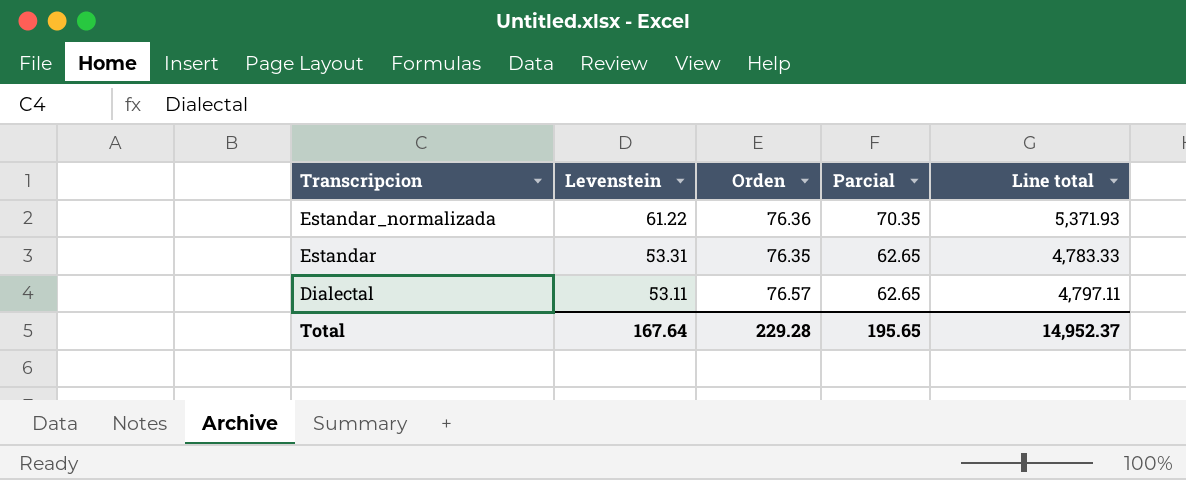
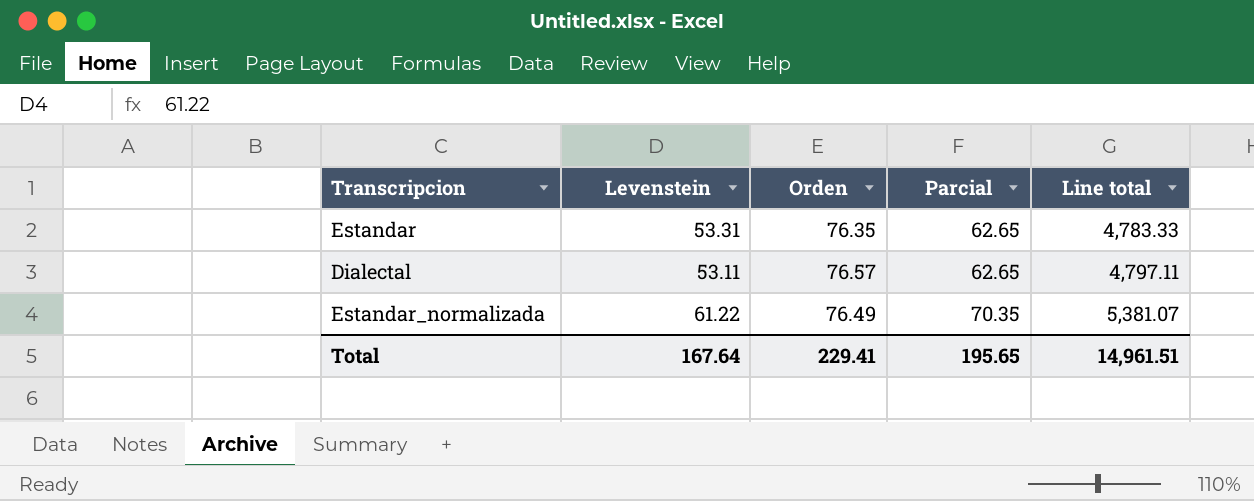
row order: Transcripcion descending -> Parcial ascending
Estandar_normalizada | Orden: 76.36 -> 76.49
Estandar_normalizada | Line total: 5,371.93 -> 5,381.07
Total | Orden: 229.28 -> 229.41
Total | Line total: 14,952.37 -> 14,961.51

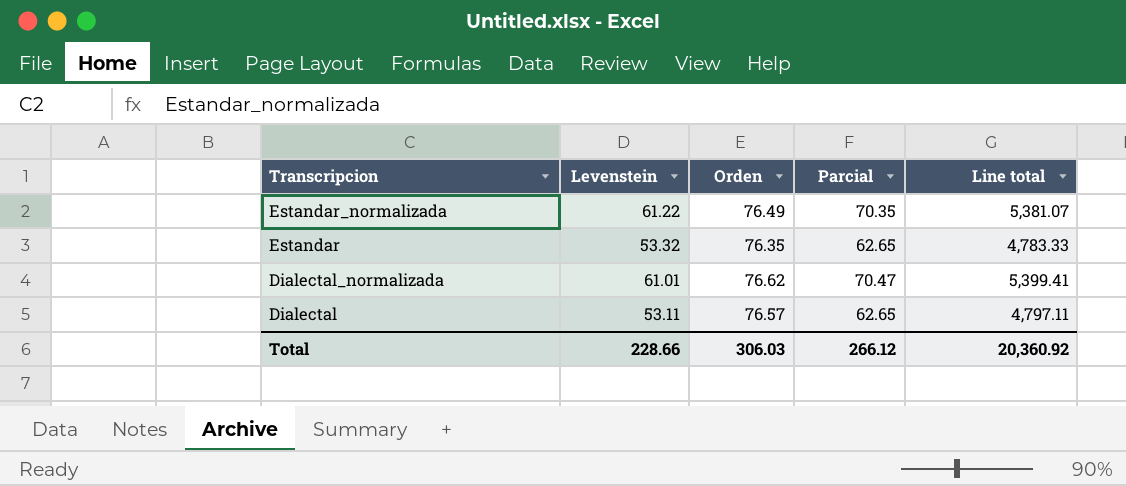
row order: Parcial ascending -> Transcripcion descending
Estandar | Levenstein: 53.31 -> 53.32
row Dialectal_normalizada: none -> 61.01 | 76.62 | 70.47 | 5,399.41
Total | Levenstein: 167.64 -> 228.66
Total | Orden: 229.41 -> 306.03
Total | Parcial: 195.65 -> 266.12
Total | Line total: 14,961.51 -> 20,360.92

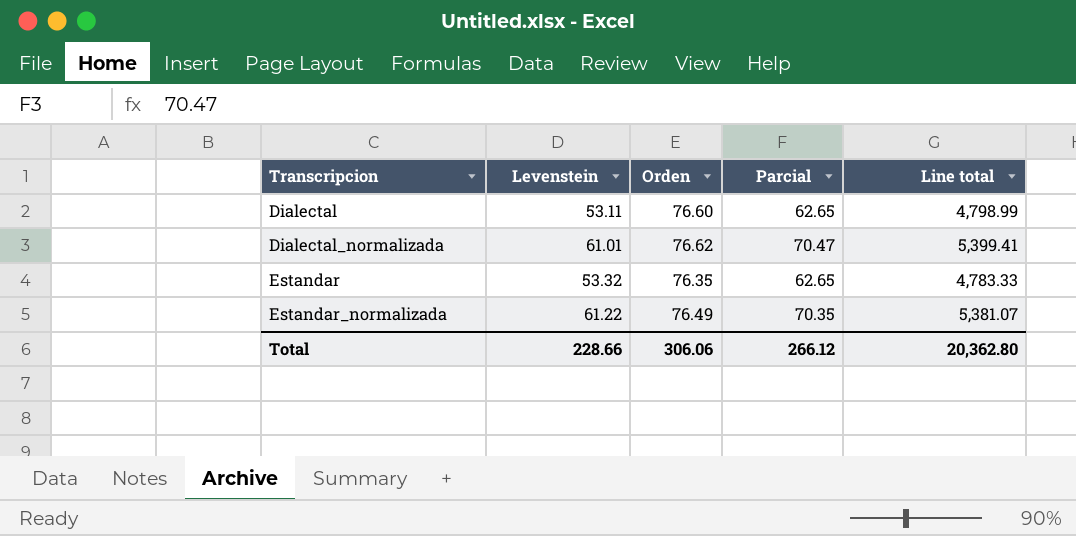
row order: Transcripcion descending -> Transcripcion ascending
Dialectal | Orden: 76.57 -> 76.60
Dialectal | Line total: 4,797.11 -> 4,798.99
Total | Orden: 306.03 -> 306.06
Total | Line total: 20,360.92 -> 20,362.80

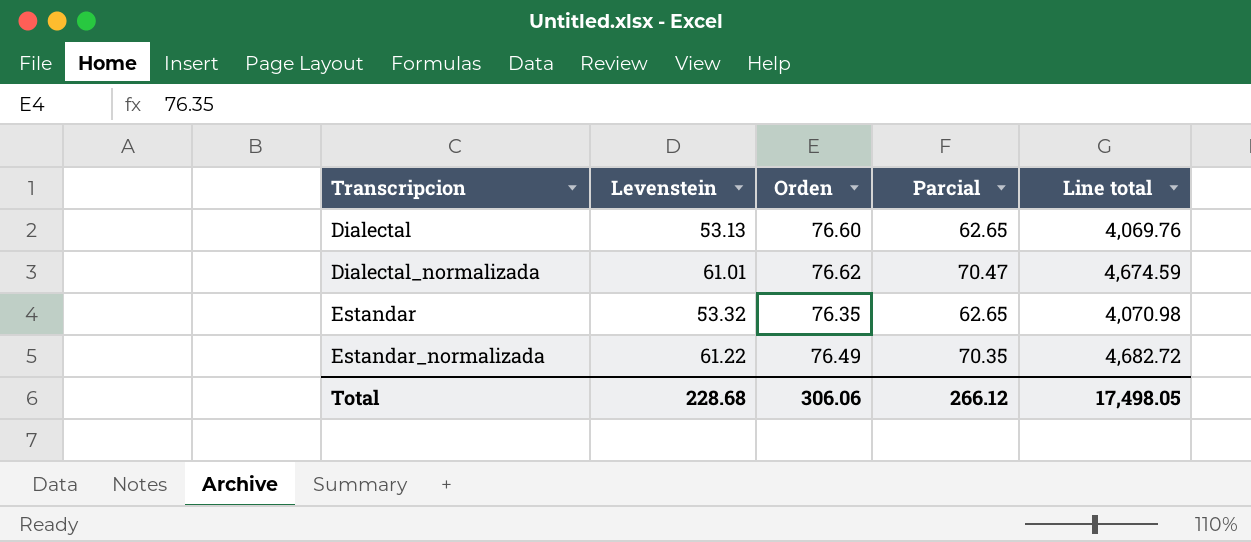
column Line total | formula: [Orden] * [Parcial] -> [Levenstein] * [Orden]
Dialectal | Levenstein: 53.11 -> 53.13
Total | Levenstein: 228.66 -> 228.68
Total | Line total: 20,362.80 -> 17,498.05

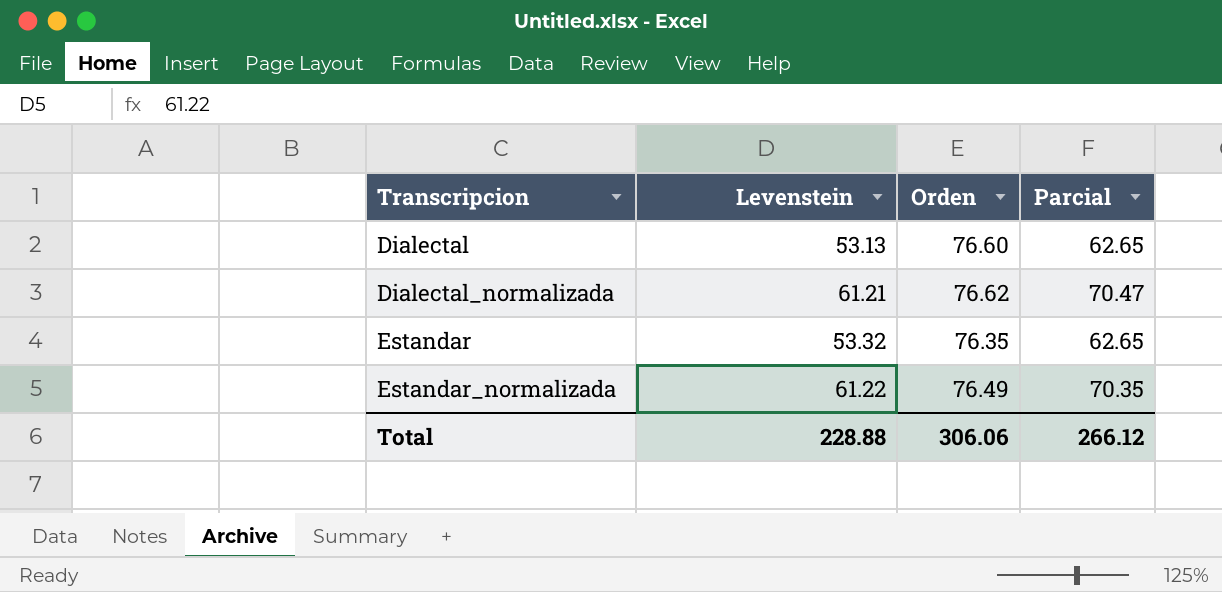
column Line total | formula: [Levenstein] * [Orden] -> none
Dialectal_normalizada | Levenstein: 61.01 -> 61.21
Total | Levenstein: 228.68 -> 228.88

